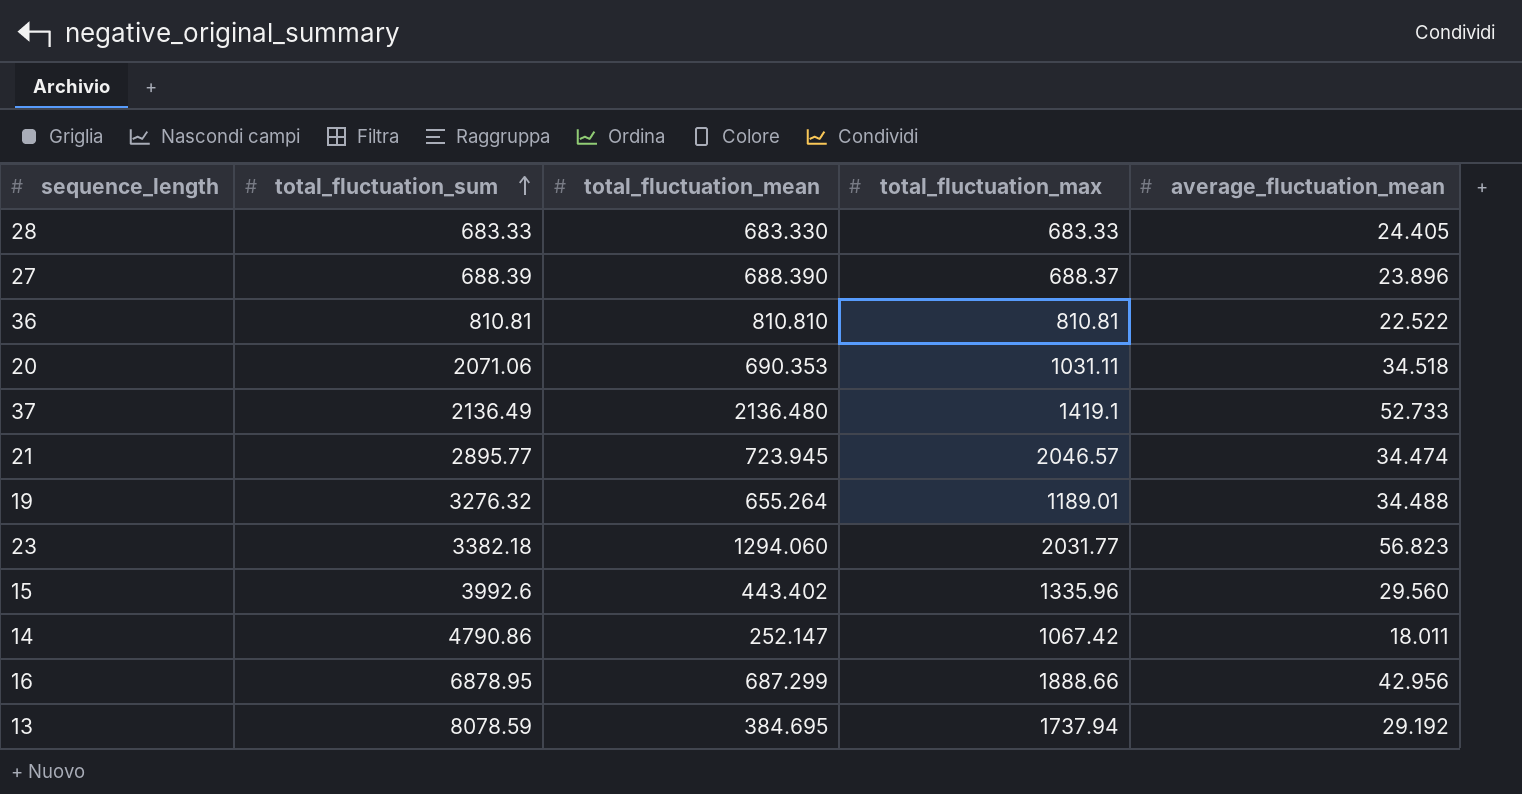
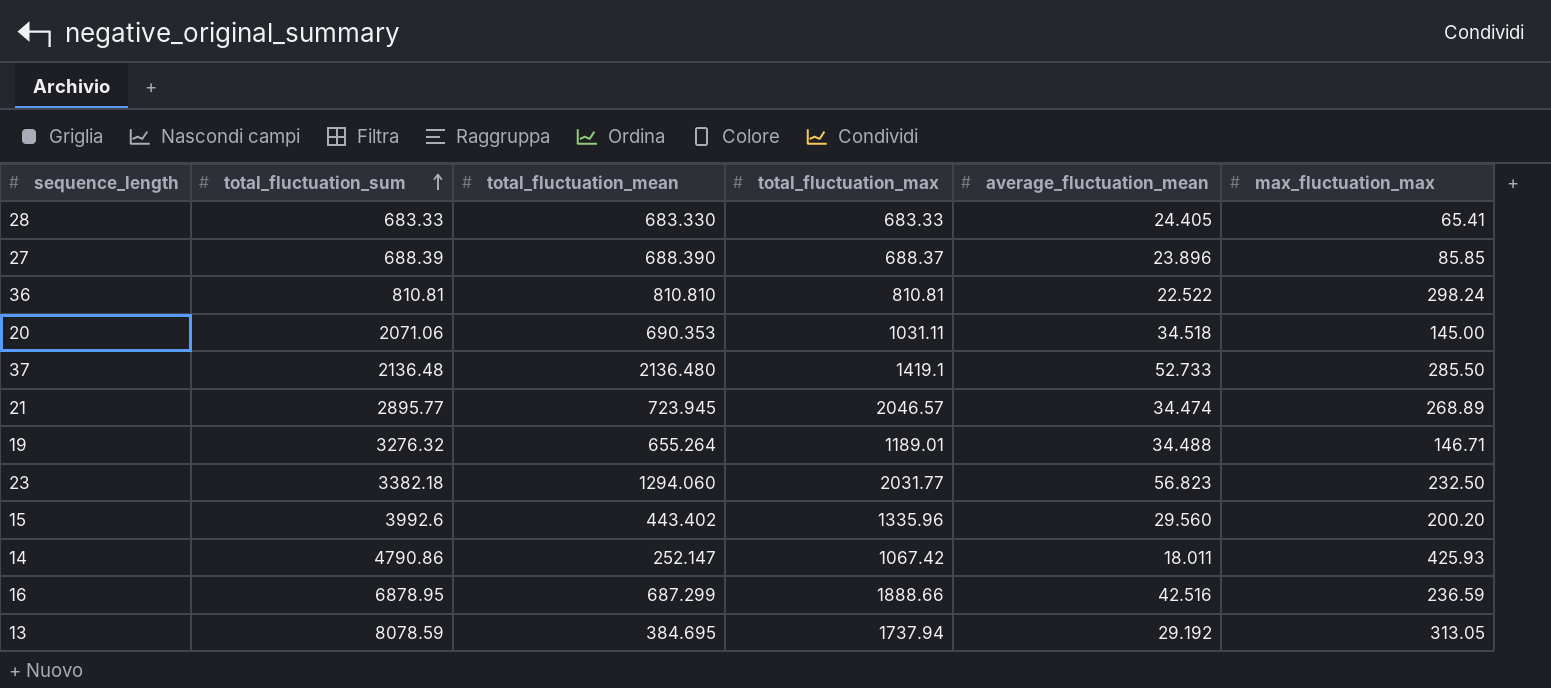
column max_fluctuation_max | position: none -> 6
37 | total_fluctuation_sum: 2136.49 -> 2136.48
16 | average_fluctuation_mean: 42.956 -> 42.516

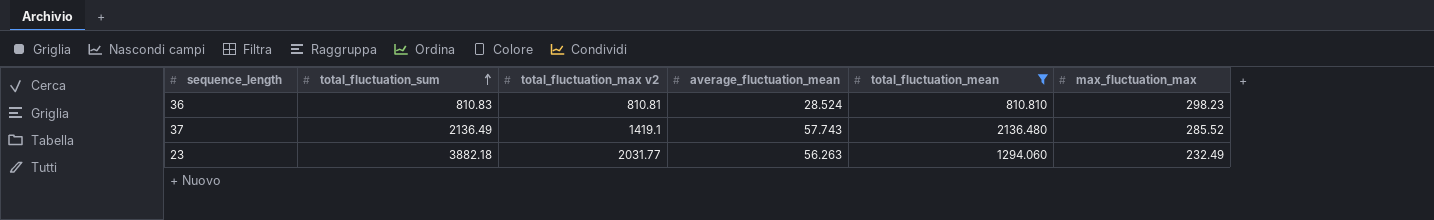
filter: none -> total_fluctuation_mean >= 810.810
column name: total_fluctuation_max -> total_fluctuation_max v2
column total_fluctuation_mean | position: 3 -> 5
36 | total_fluctuation_sum: 810.81 -> 810.83
36 | average_fluctuation_mean: 22.522 -> 28.524
36 | max_fluctuation_max: 298.24 -> 298.23
37 | total_fluctuation_sum: 2136.48 -> 2136.49
37 | average_fluctuation_mean: 52.733 -> 57.743
37 | max_fluctuation_max: 285.50 -> 285.52
23 | total_fluctuation_sum: 3382.18 -> 3882.18
23 | average_fluctuation_mean: 56.823 -> 56.263
23 | max_fluctuation_max: 232.50 -> 232.49

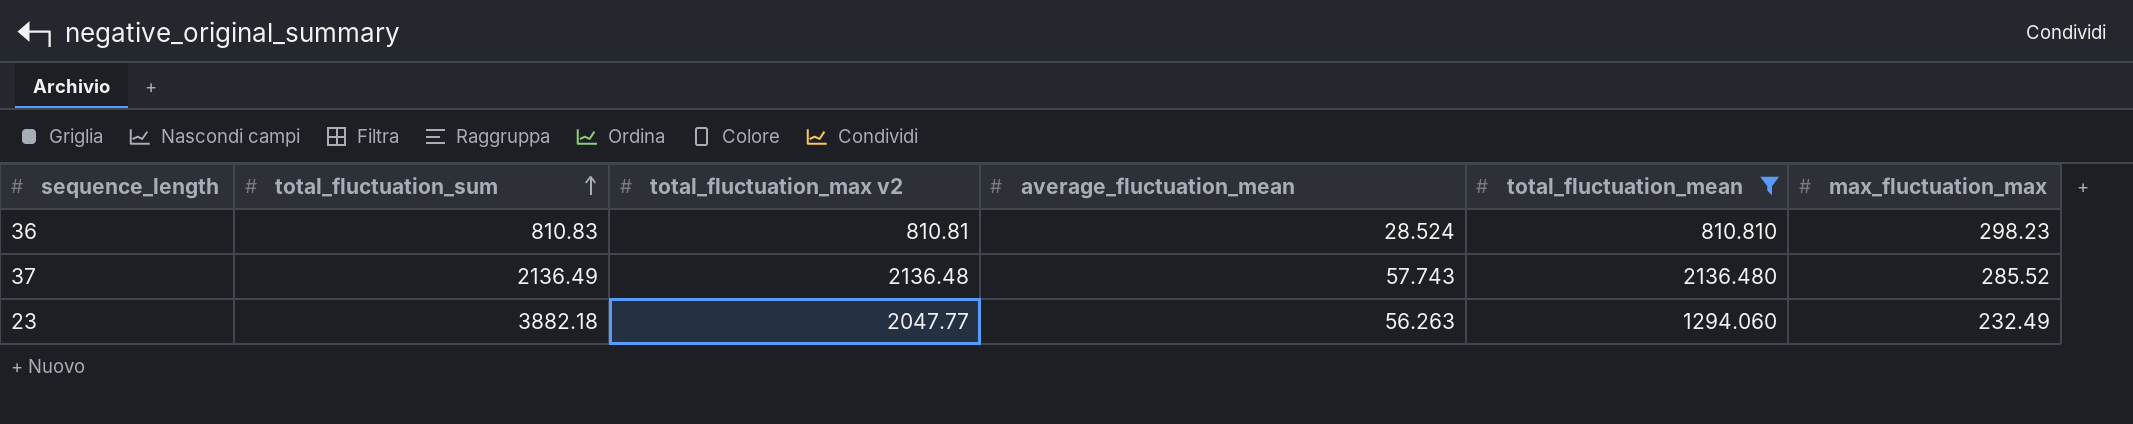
37 | total_fluctuation_max v2: 1419.1 -> 2136.48
23 | total_fluctuation_max v2: 2031.77 -> 2047.77

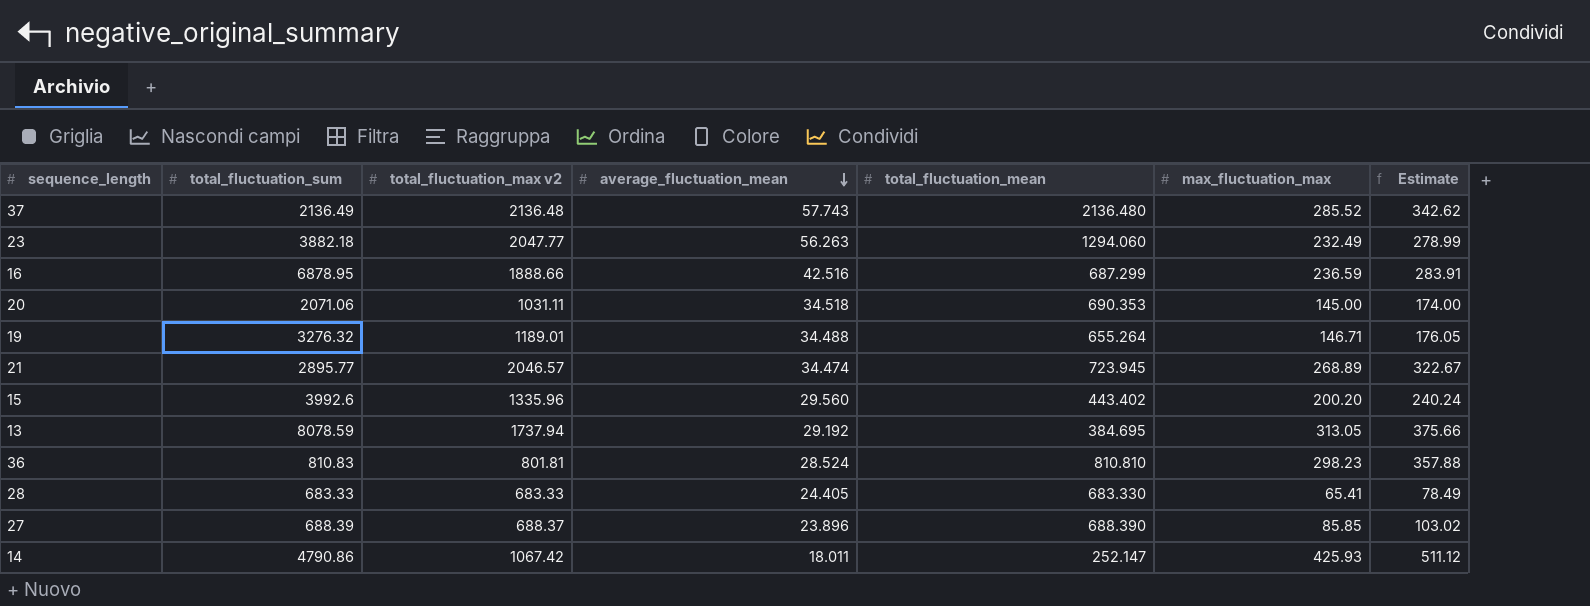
filter: total_fluctuation_mean >= 810.810 -> none
row order: total_fluctuation_sum ascending -> average_fluctuation_mean descending
column Estimate | formula: none -> [max_fluctuation_max] * 1.2
36 | total_fluctuation_max v2: 810.81 -> 801.81

